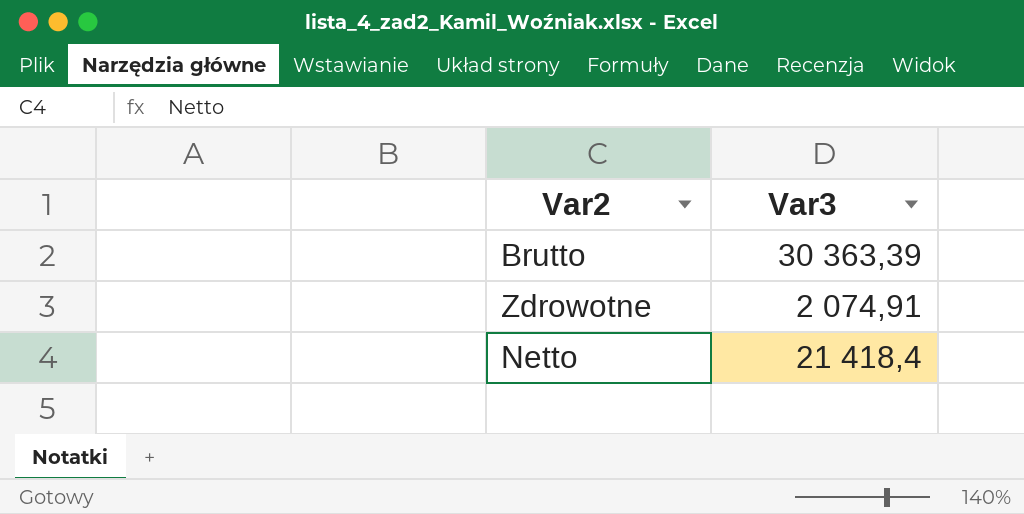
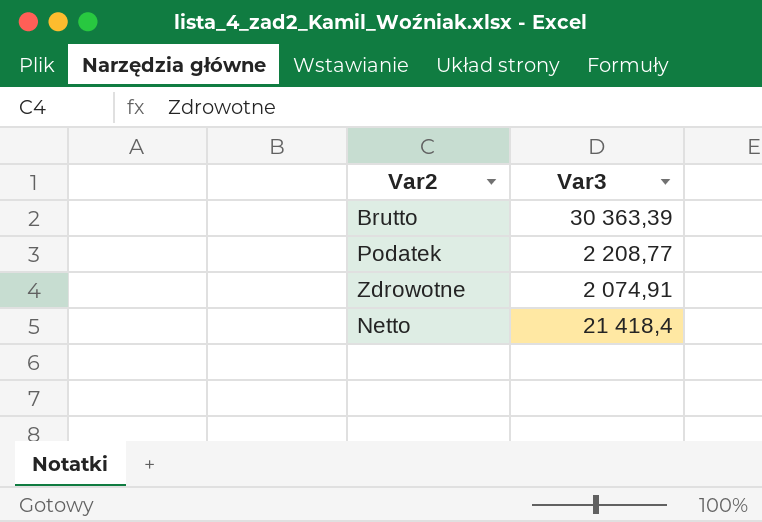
row Podatek: none -> 2 208,77

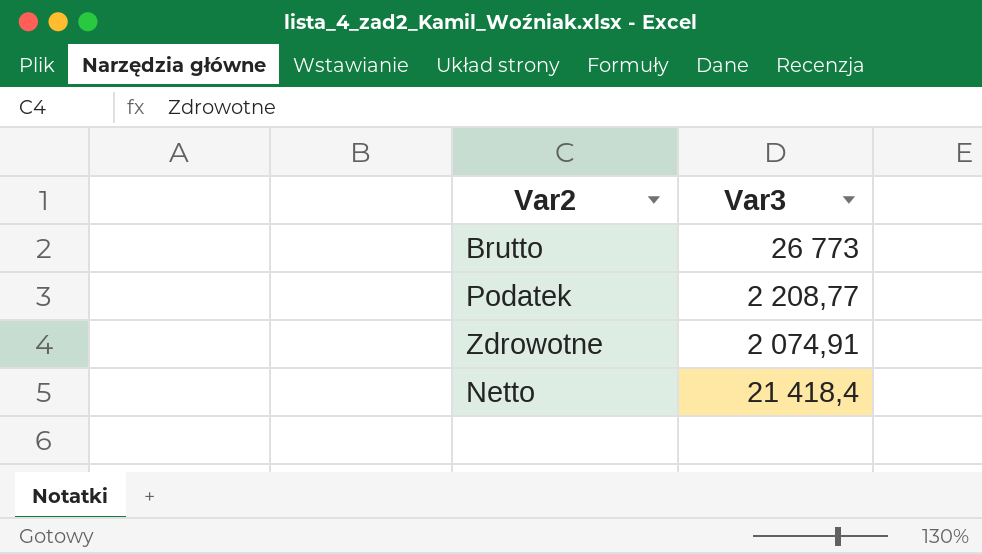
Brutto | Var3: 30 363,39 -> 26 773

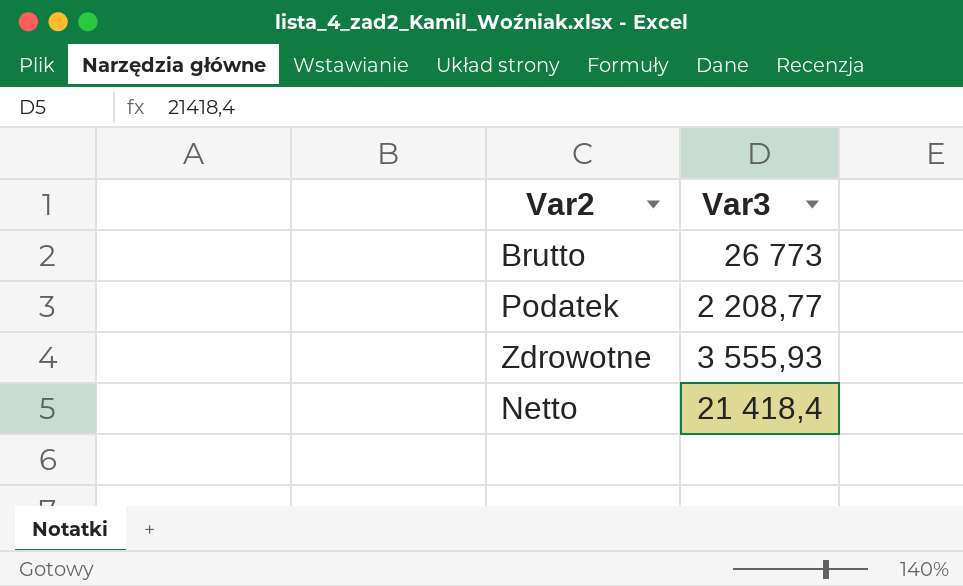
Zdrowotne | Var3: 2 074,91 -> 3 555,93

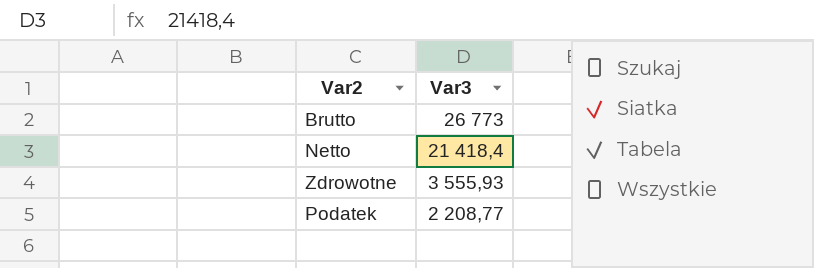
row order: none -> Var3 descending

